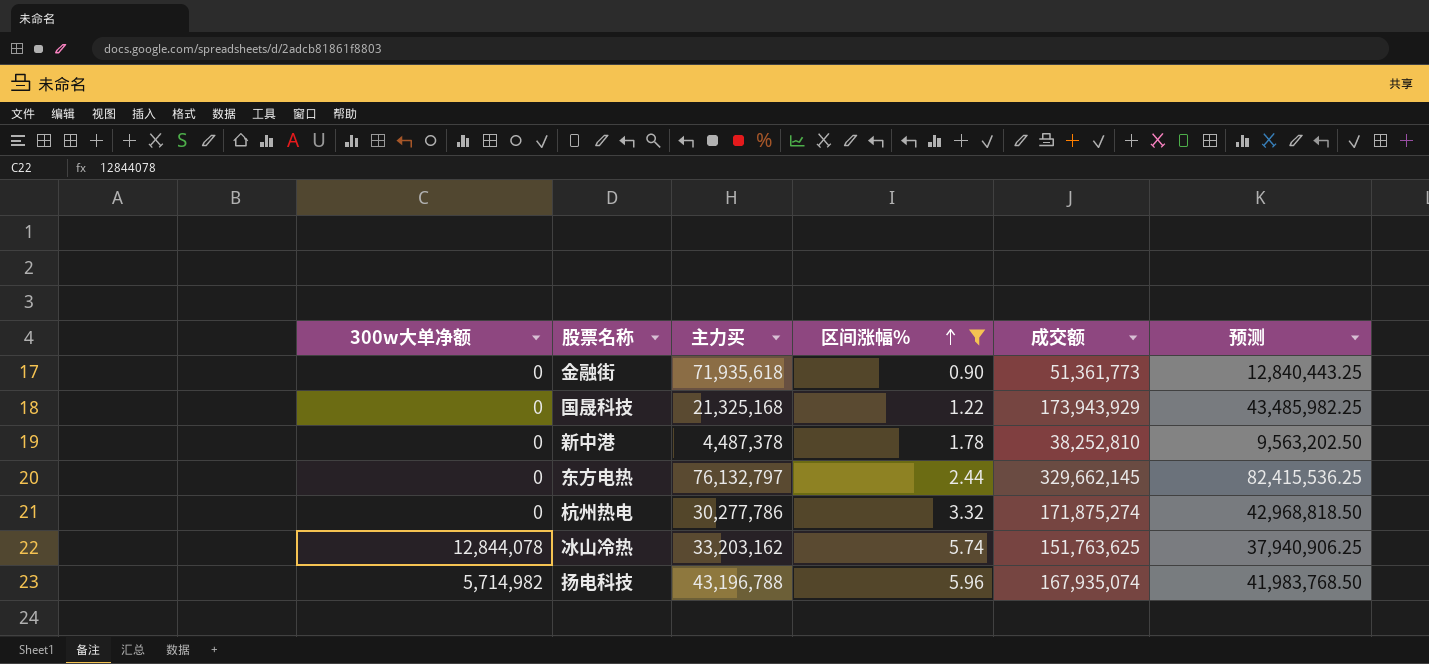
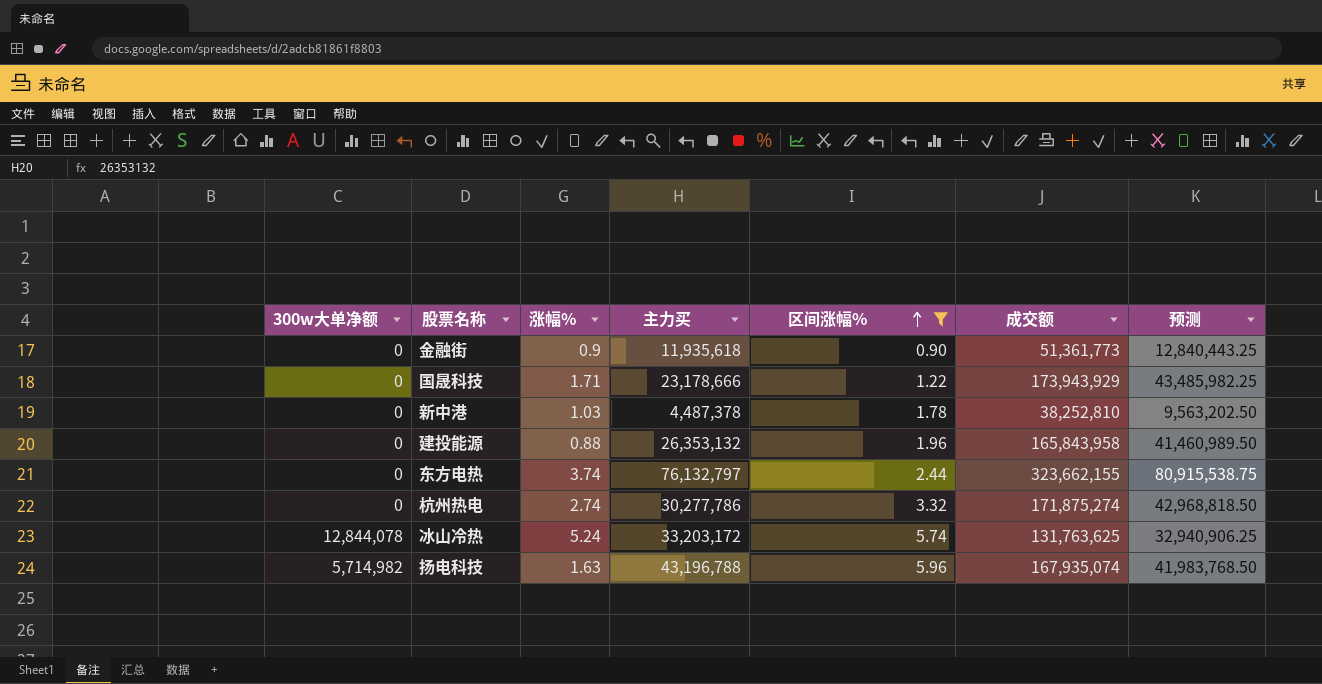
column 涨幅% | position: none -> 3
金融街 | 主力买: 71,935,618 -> 11,935,618
国晟科技 | 主力买: 21,325,168 -> 23,178,666
row 建投能源: none -> 0 | 0.88 | 26,353,132 | 1.96 | 165,843,958 | 41,460,989.50
东方电热 | 成交额: 329,662,145 -> 323,662,155
东方电热 | 预测: 82,415,536.25 -> 80,915,538.75
冰山冷热 | 主力买: 33,203,162 -> 33,203,172
冰山冷热 | 成交额: 151,763,625 -> 131,763,625
冰山冷热 | 预测: 37,940,906.25 -> 32,940,906.25

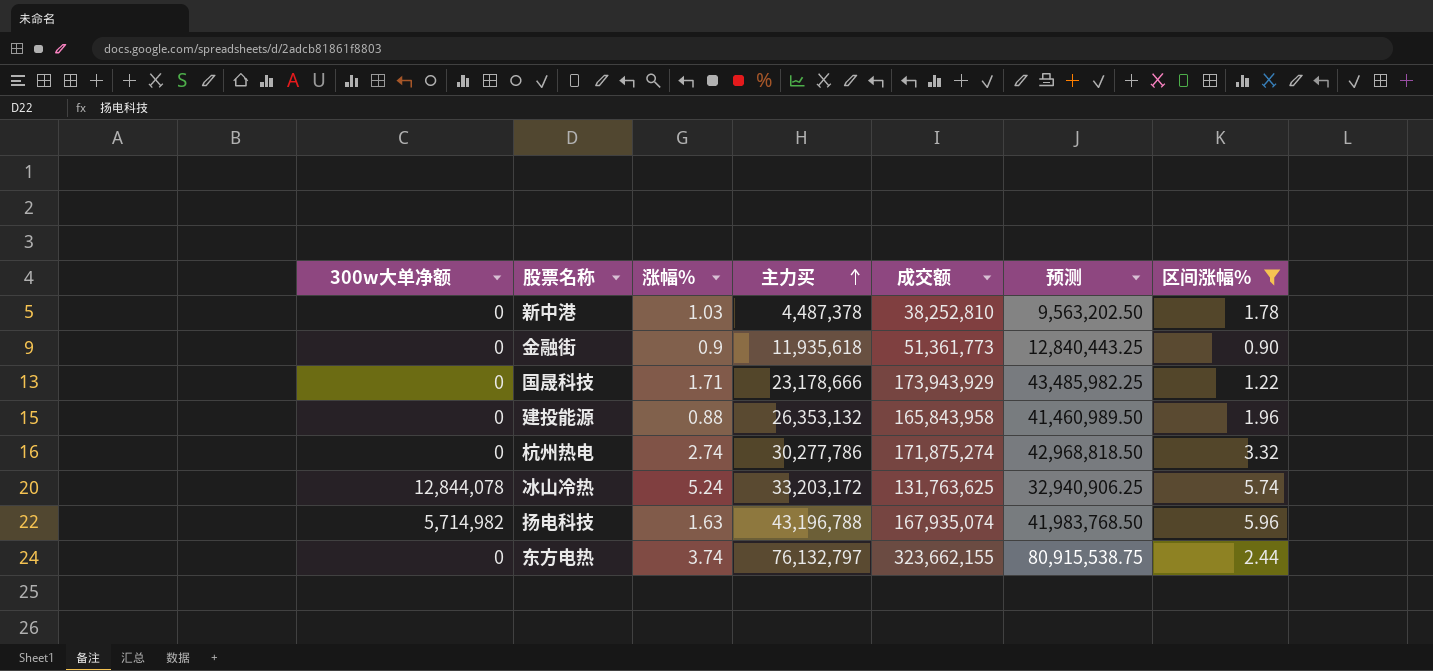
row order: 区间涨幅% ascending -> 主力买 ascending
column 区间涨幅% | position: 5 -> 7

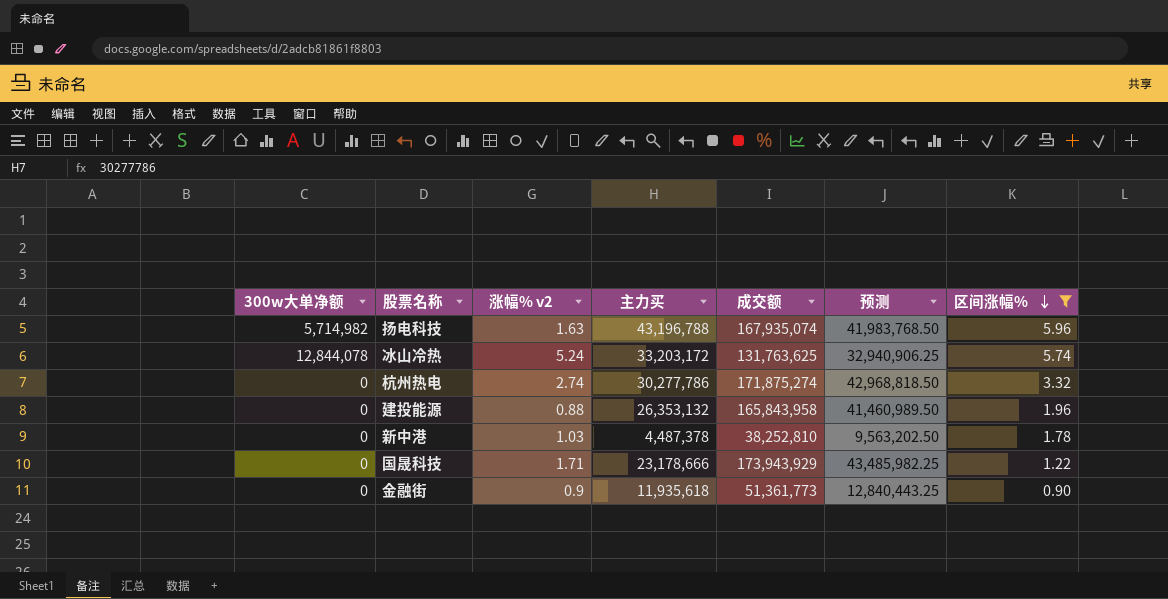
row order: 主力买 ascending -> 区间涨幅% descending
column name: 涨幅% -> 涨幅% v2
row 东方电热: 0 | 3.74 | 76,132,797 | 323,662,155 | 80,915,538.75 | 2.44 -> none

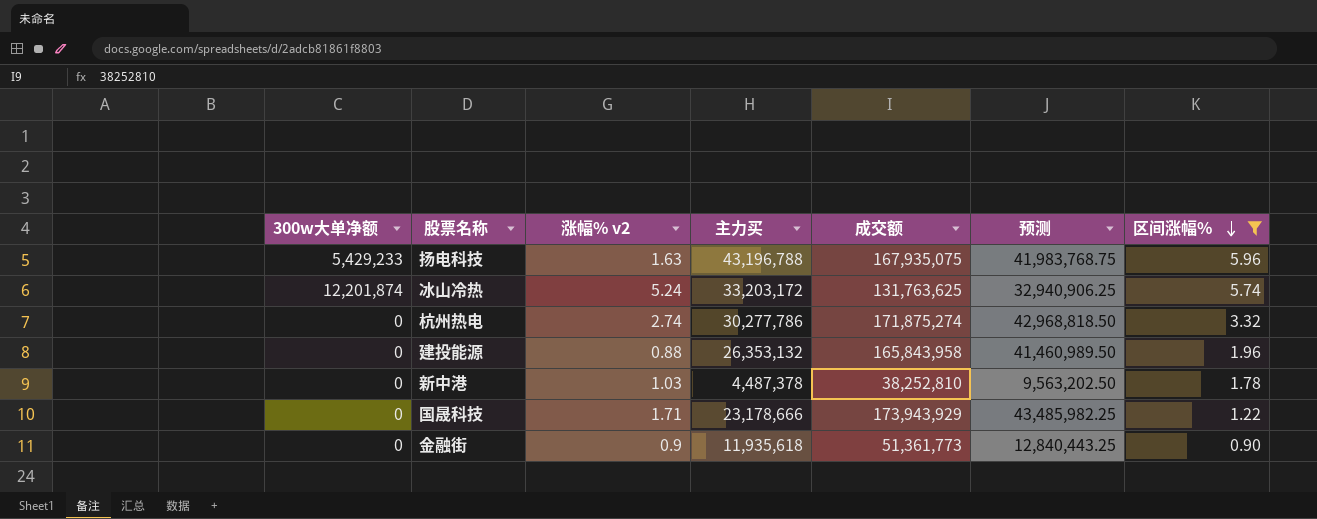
扬电科技 | 300w大单净额: 5,714,982 -> 5,429,233
扬电科技 | 成交额: 167,935,074 -> 167,935,075
扬电科技 | 预测: 41,983,768.50 -> 41,983,768.75
冰山冷热 | 300w大单净额: 12,844,078 -> 12,201,874

